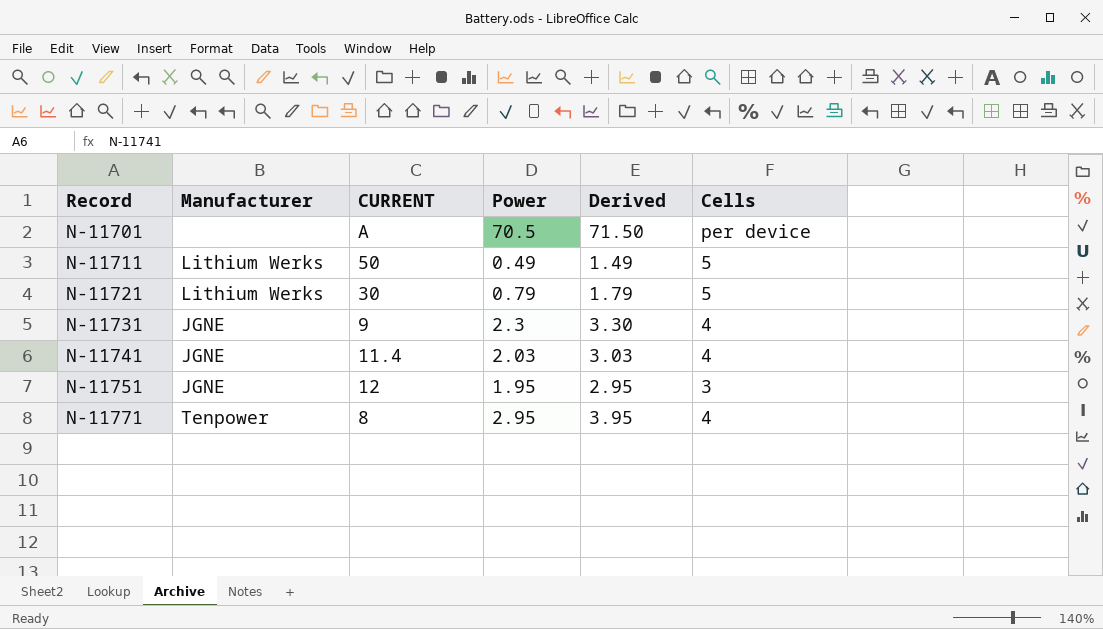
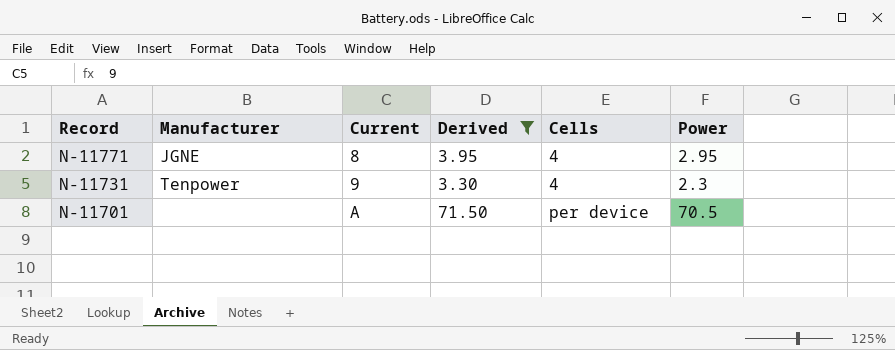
filter: none -> Derived >= 3.30
row order: Record ascending -> Record descending
column name: CURRENT -> Current
column Power | position: 4 -> 6
N-11771 | Manufacturer: Tenpower -> JGNE
N-11731 | Manufacturer: JGNE -> Tenpower

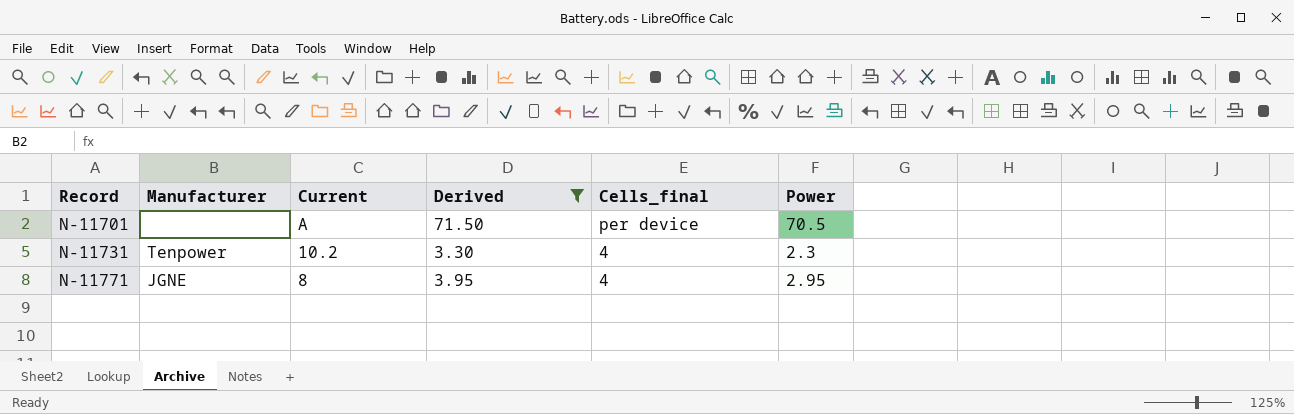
row order: Record descending -> Record ascending
column name: Cells -> Cells_final
N-11731 | Current: 9 -> 10.2

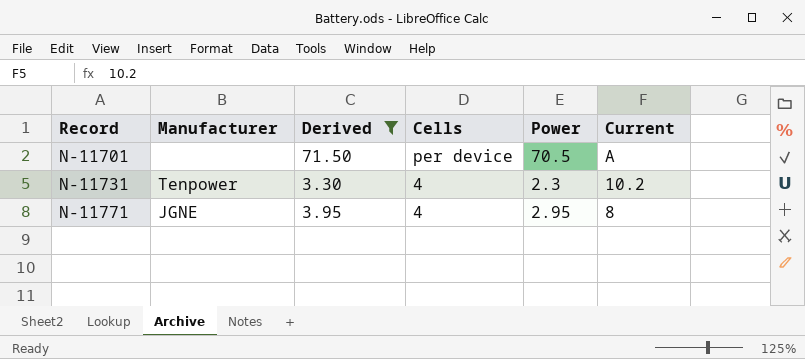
column name: Cells_final -> Cells
column Current | position: 3 -> 6

